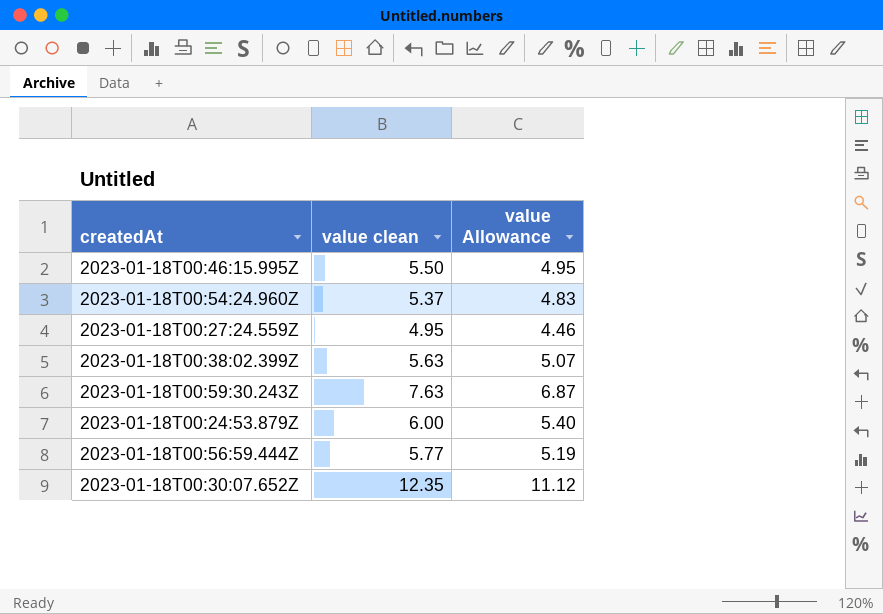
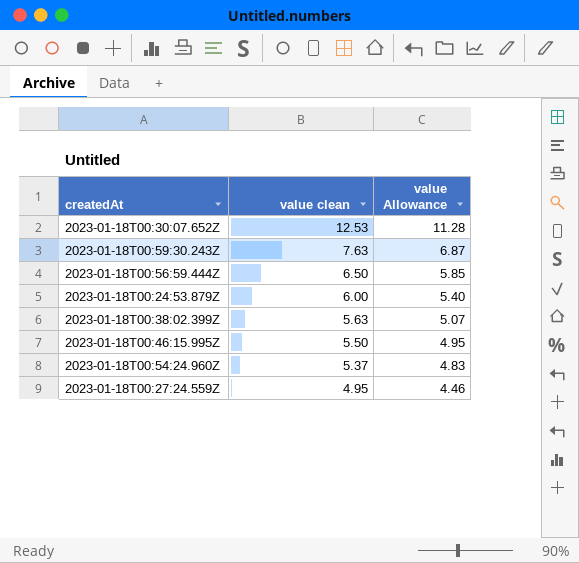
row order: none -> value clean descending
2023-01-18T00:30:07.652Z | value clean: 12.35 -> 12.53
2023-01-18T00:30:07.652Z | value Allowance: 11.12 -> 11.28
2023-01-18T00:56:59.444Z | value clean: 5.77 -> 6.50
2023-01-18T00:56:59.444Z | value Allowance: 5.19 -> 5.85

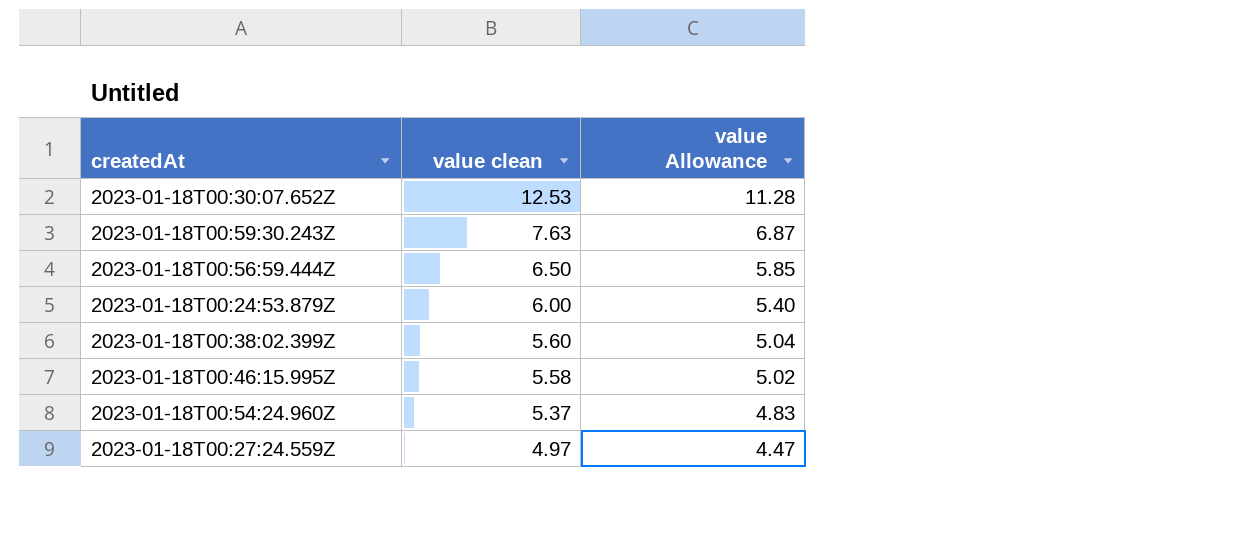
2023-01-18T00:38:02.399Z | value clean: 5.63 -> 5.60
2023-01-18T00:38:02.399Z | value Allowance: 5.07 -> 5.04
2023-01-18T00:46:15.995Z | value clean: 5.50 -> 5.58
2023-01-18T00:46:15.995Z | value Allowance: 4.95 -> 5.02
2023-01-18T00:27:24.559Z | value clean: 4.95 -> 4.97
2023-01-18T00:27:24.559Z | value Allowance: 4.46 -> 4.47

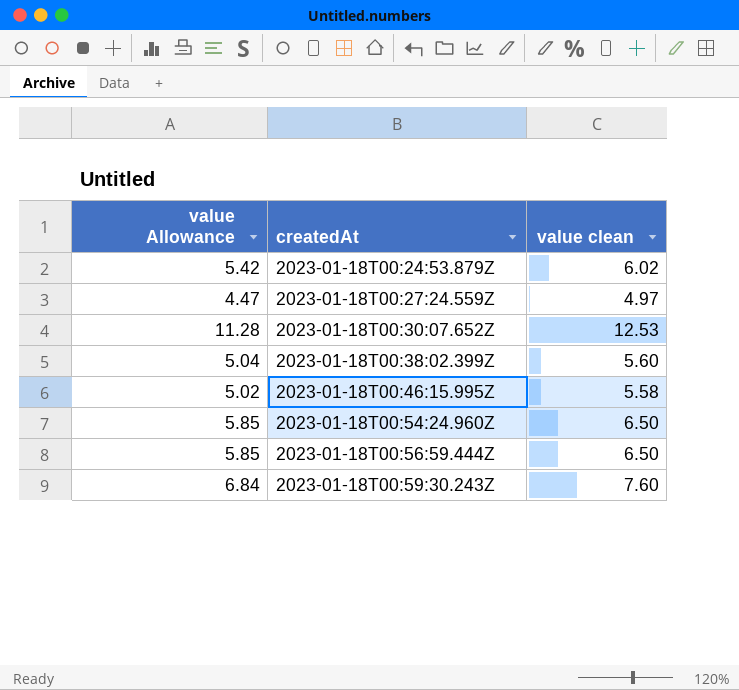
row order: value clean descending -> createdAt ascending
column value Allowance | position: 3 -> 1
2023-01-18T00:24:53.879Z | value Allowance: 5.40 -> 5.42
2023-01-18T00:24:53.879Z | value clean: 6.00 -> 6.02
2023-01-18T00:54:24.960Z | value Allowance: 4.83 -> 5.85
2023-01-18T00:54:24.960Z | value clean: 5.37 -> 6.50
2023-01-18T00:59:30.243Z | value Allowance: 6.87 -> 6.84
2023-01-18T00:59:30.243Z | value clean: 7.63 -> 7.60

